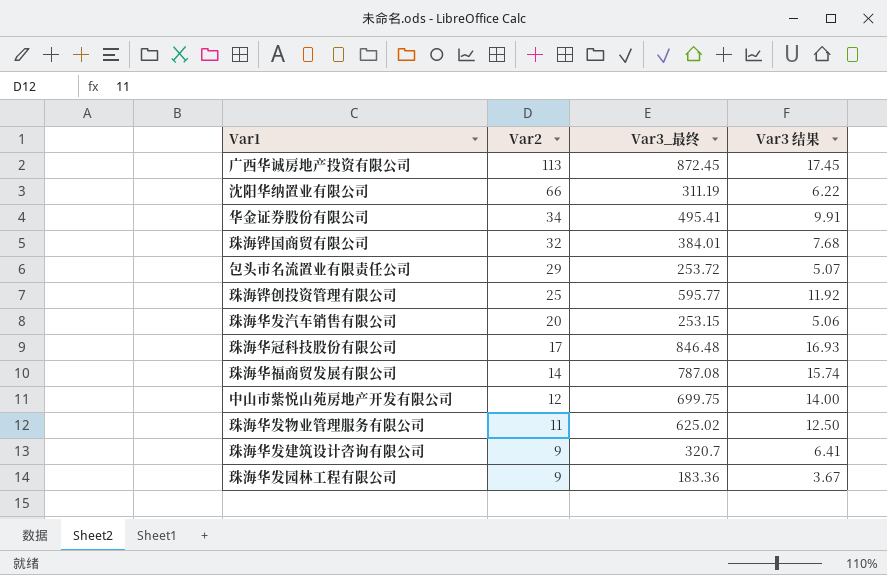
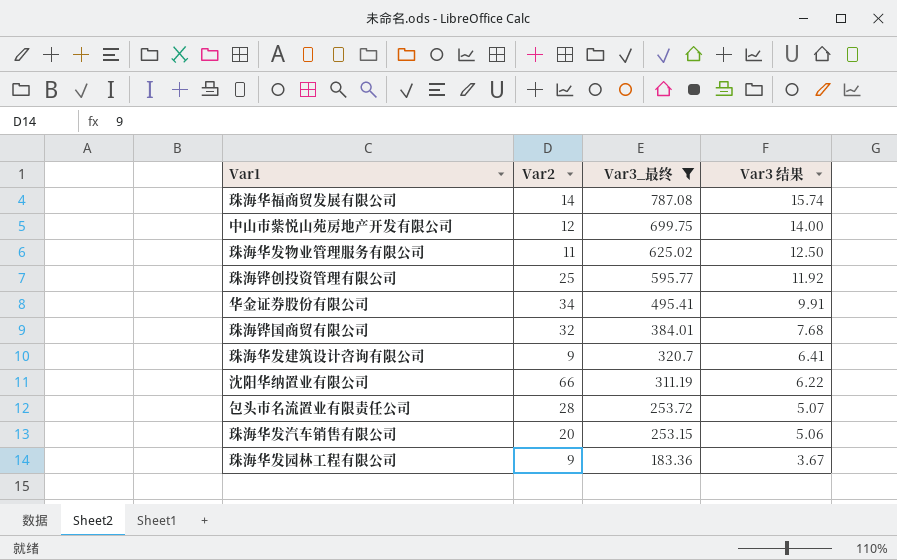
filter: none -> Var3_最终 <= 787.08
row order: Var2 descending -> Var3_最终 descending
包头市名流置业有限责任公司 | Var2: 29 -> 28

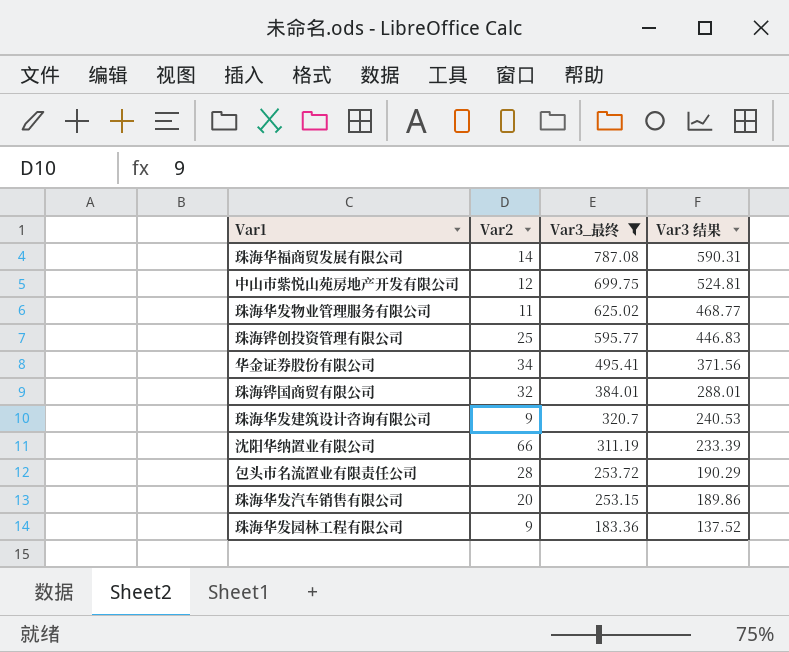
column Var3 结果 | formula: [Var3_最终] * 0.02 -> [Var3_最终] * 0.75

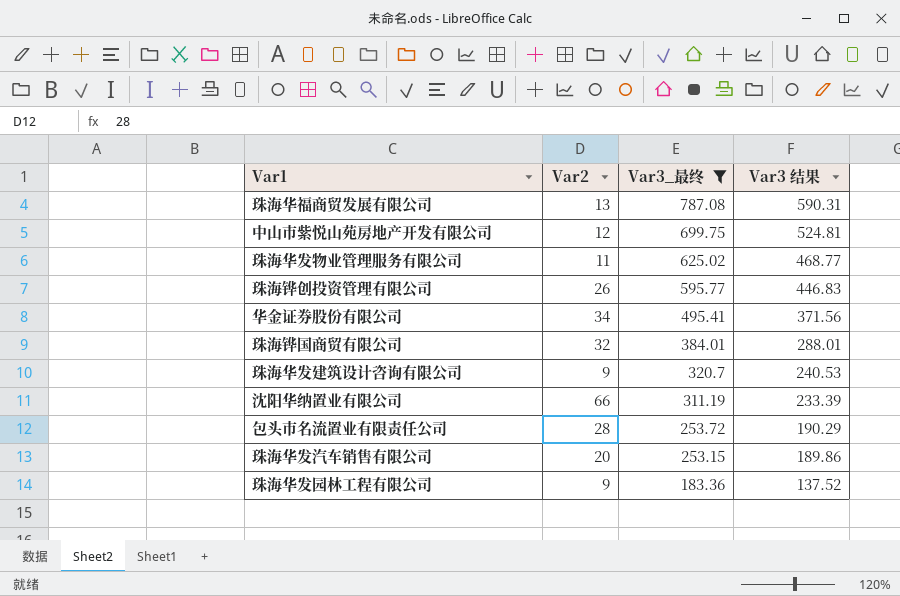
珠海华福商贸发展有限公司 | Var2: 14 -> 13
珠海铧创投资管理有限公司 | Var2: 25 -> 26

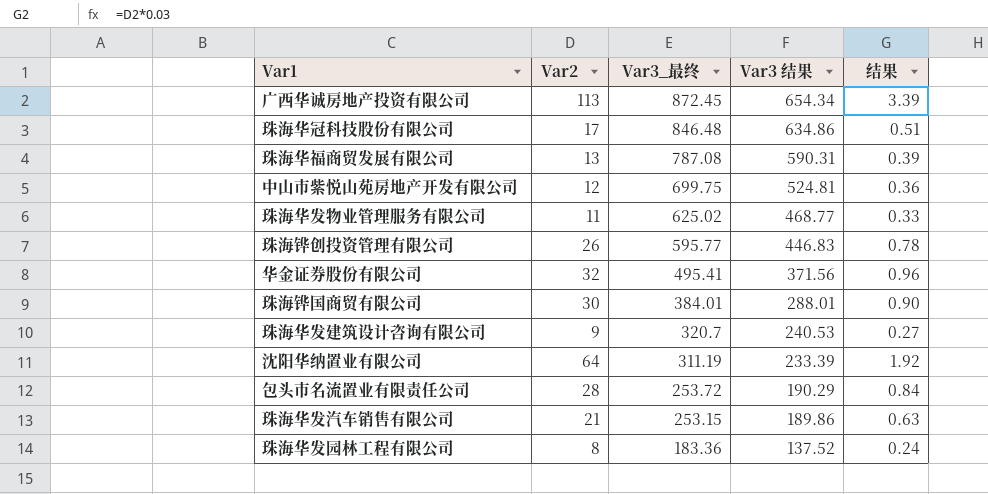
filter: Var3_最终 <= 787.08 -> none
column 结果 | formula: none -> [Var2] * 0.03
华金证券股份有限公司 | Var2: 34 -> 32
珠海铧国商贸有限公司 | Var2: 32 -> 30
沈阳华纳置业有限公司 | Var2: 66 -> 64
珠海华发汽车销售有限公司 | Var2: 20 -> 21
珠海华发园林工程有限公司 | Var2: 9 -> 8

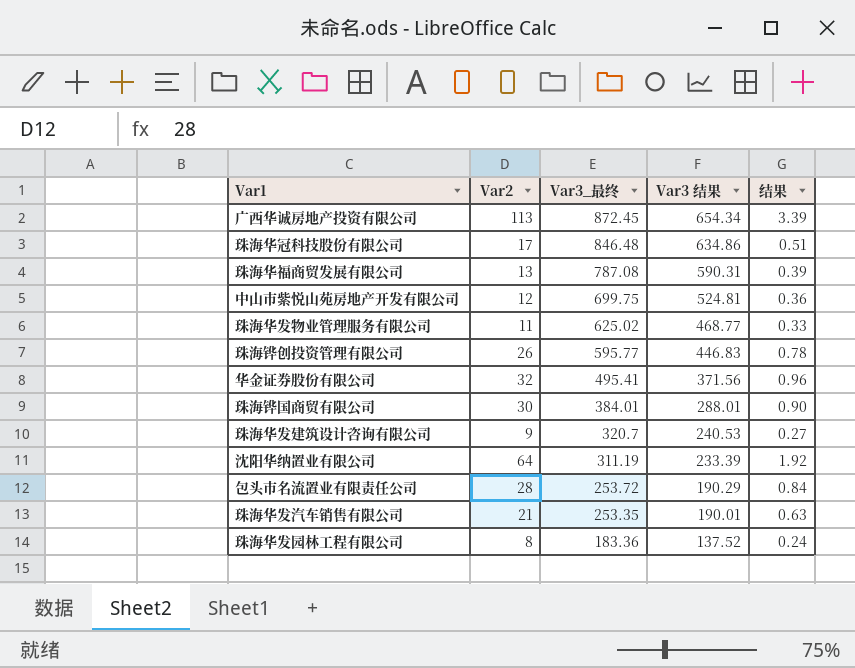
珠海华发汽车销售有限公司 | Var3_最终: 253.15 -> 253.35
珠海华发汽车销售有限公司 | Var3 结果: 189.86 -> 190.01

